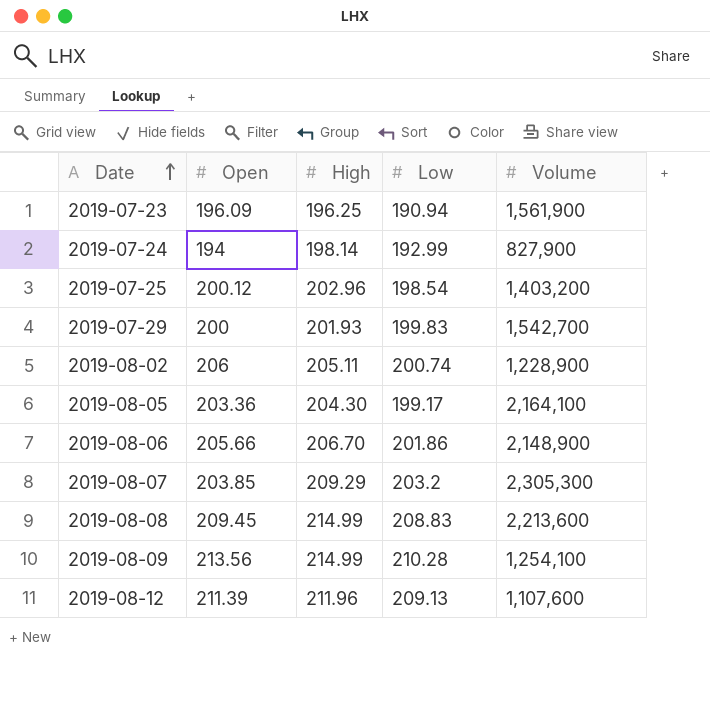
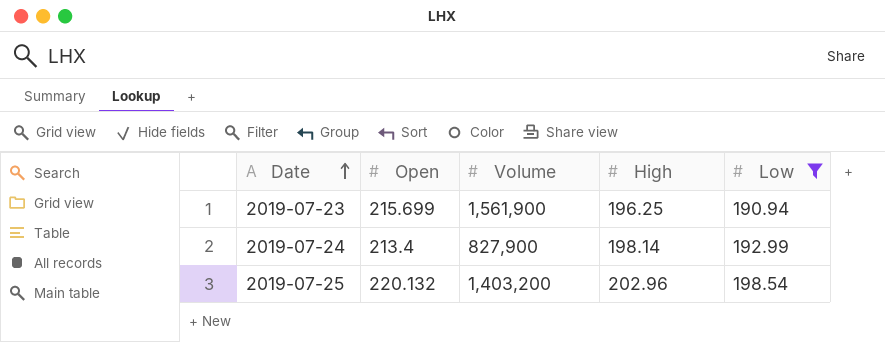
filter: none -> Low <= 198.54
column Volume | position: 5 -> 3
2019-07-23 | Open: 196.09 -> 215.699
2019-07-24 | Open: 194 -> 213.4
2019-07-25 | Open: 200.12 -> 220.132

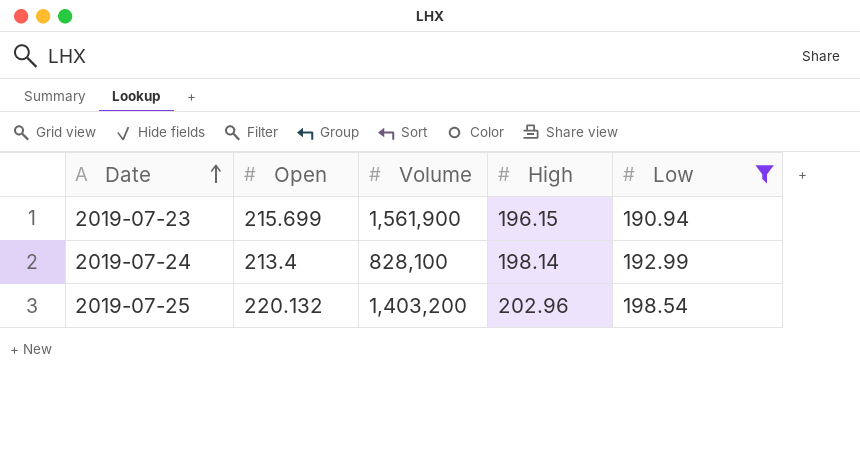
2019-07-23 | High: 196.25 -> 196.15
2019-07-24 | Volume: 827,900 -> 828,100

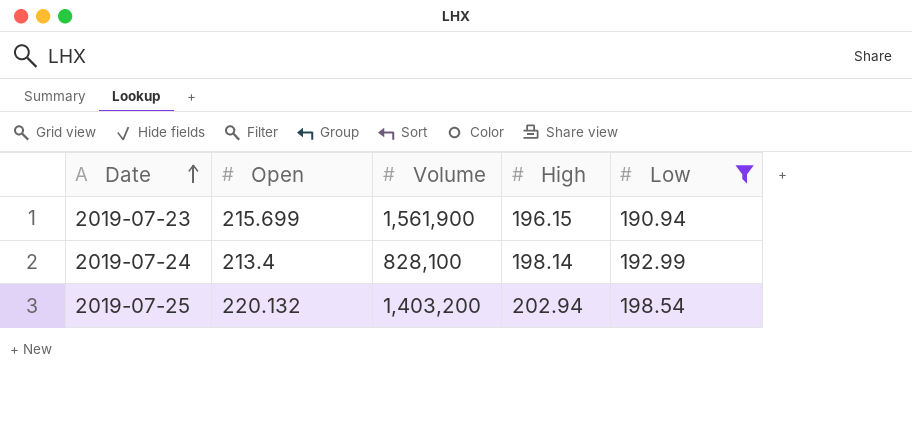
2019-07-25 | High: 202.96 -> 202.94

